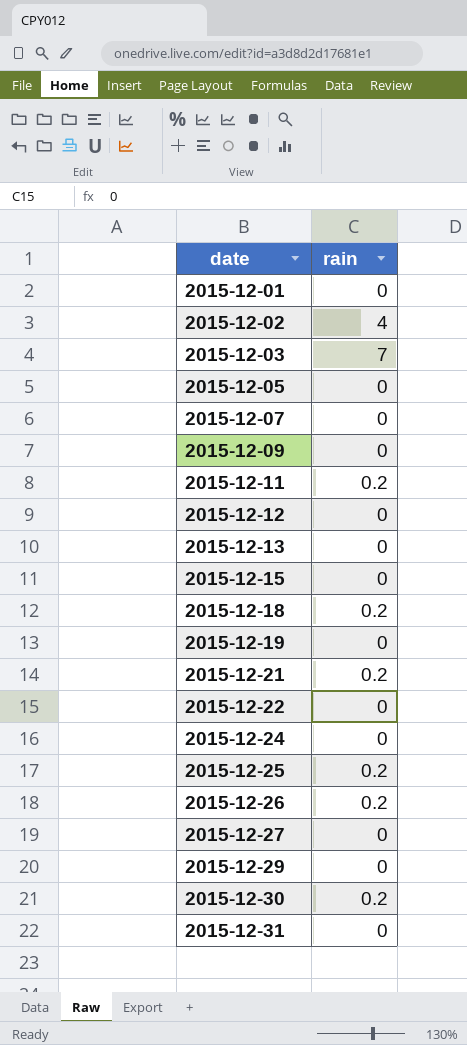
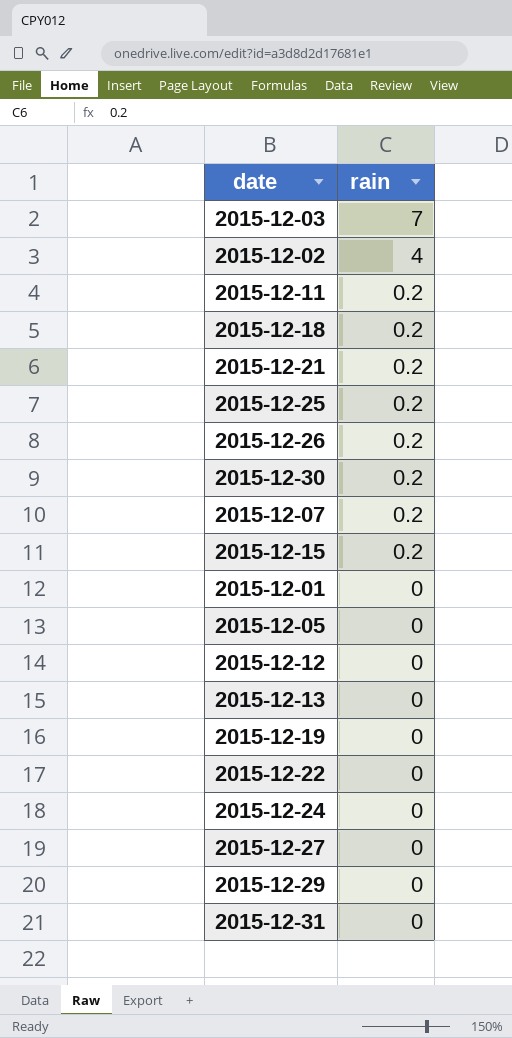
row order: date ascending -> rain descending
row 2015-12-09: 0 -> none
2015-12-07 | rain: 0 -> 0.2
2015-12-15 | rain: 0 -> 0.2

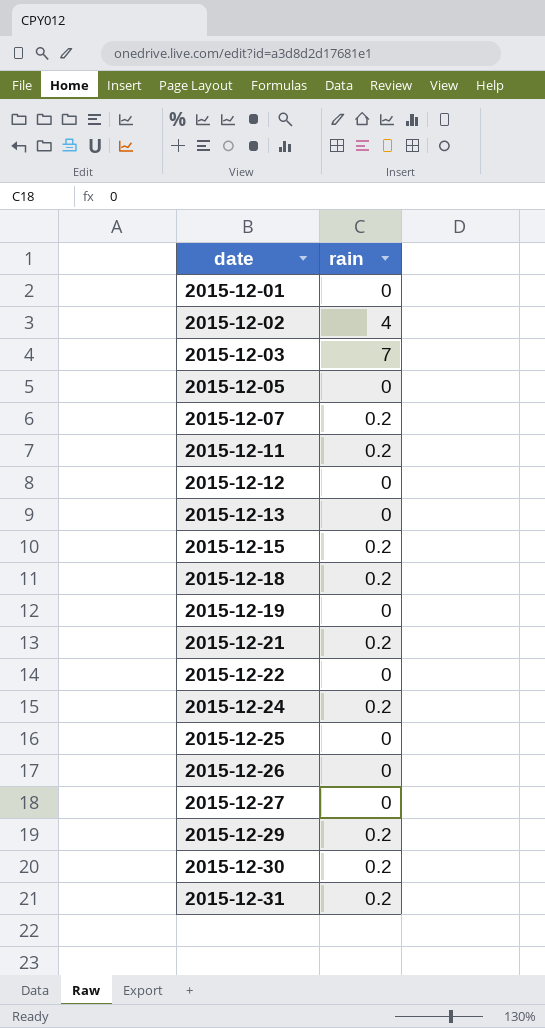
row order: rain descending -> date ascending
2015-12-24 | rain: 0 -> 0.2
2015-12-25 | rain: 0.2 -> 0
2015-12-26 | rain: 0.2 -> 0
2015-12-29 | rain: 0 -> 0.2
2015-12-31 | rain: 0 -> 0.2

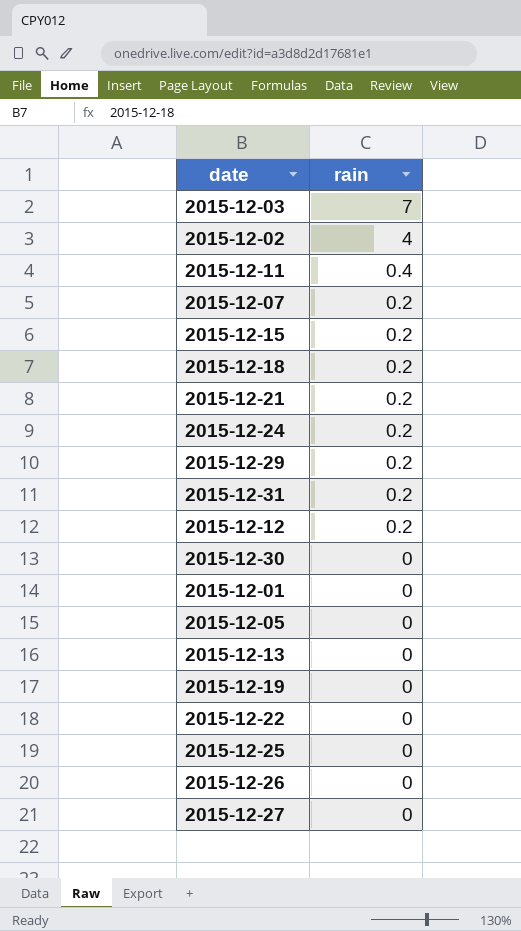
row order: date ascending -> rain descending
2015-12-11 | rain: 0.2 -> 0.4
2015-12-12 | rain: 0 -> 0.2
2015-12-30 | rain: 0.2 -> 0

